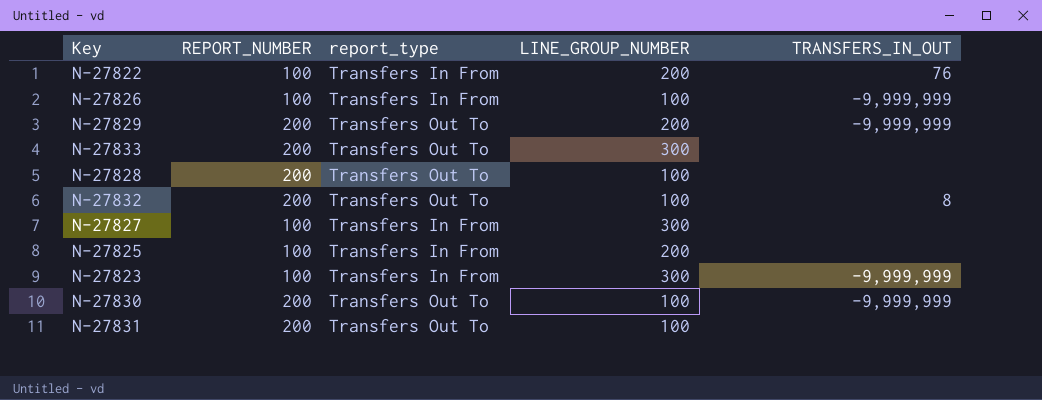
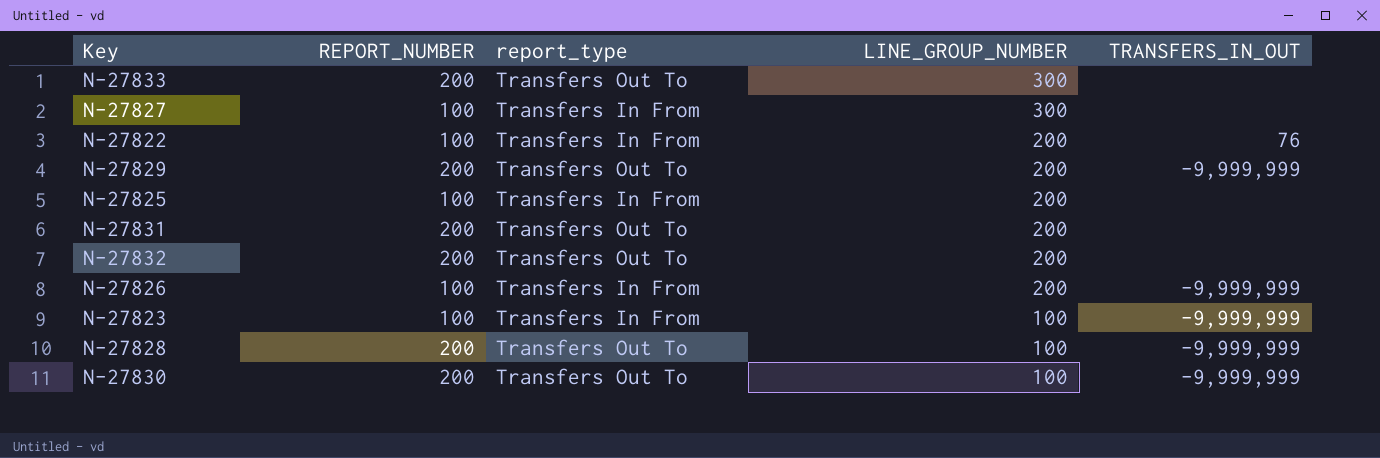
row order: none -> LINE_GROUP_NUMBER descending
N-27831 | LINE_GROUP_NUMBER: 100 -> 200
N-27832 | LINE_GROUP_NUMBER: 100 -> 200
N-27832 | TRANSFERS_IN_OUT: 8 -> none
N-27826 | LINE_GROUP_NUMBER: 100 -> 200
N-27823 | LINE_GROUP_NUMBER: 300 -> 100
N-27828 | TRANSFERS_IN_OUT: none -> -9,999,999

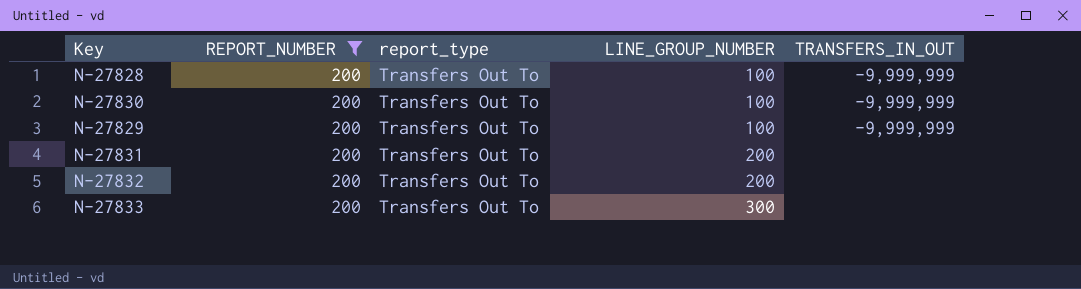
filter: none -> REPORT_NUMBER = 200
row order: LINE_GROUP_NUMBER descending -> LINE_GROUP_NUMBER ascending
N-27829 | LINE_GROUP_NUMBER: 200 -> 100

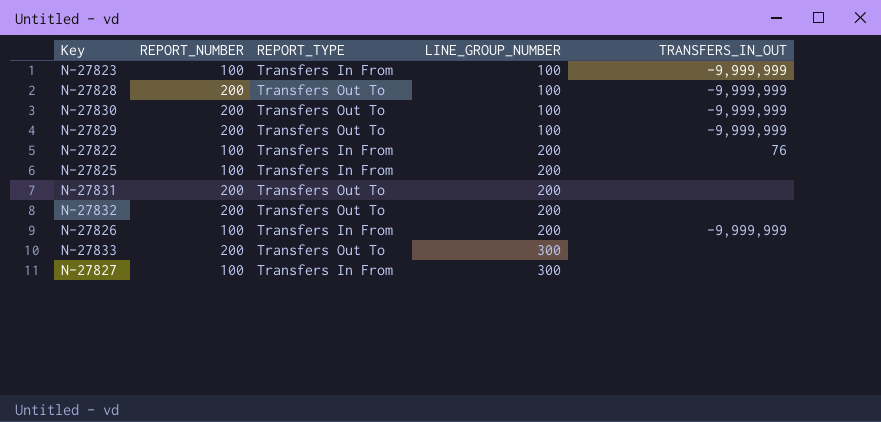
filter: REPORT_NUMBER = 200 -> none
column name: report_type -> REPORT_TYPE

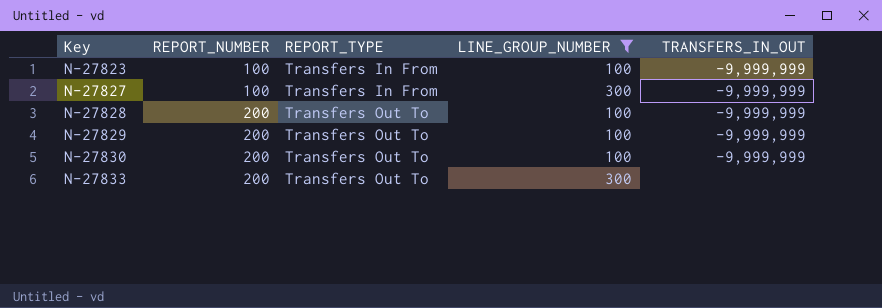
filter: none -> LINE_GROUP_NUMBER != 200
row order: LINE_GROUP_NUMBER ascending -> Key ascending
N-27827 | TRANSFERS_IN_OUT: none -> -9,999,999

